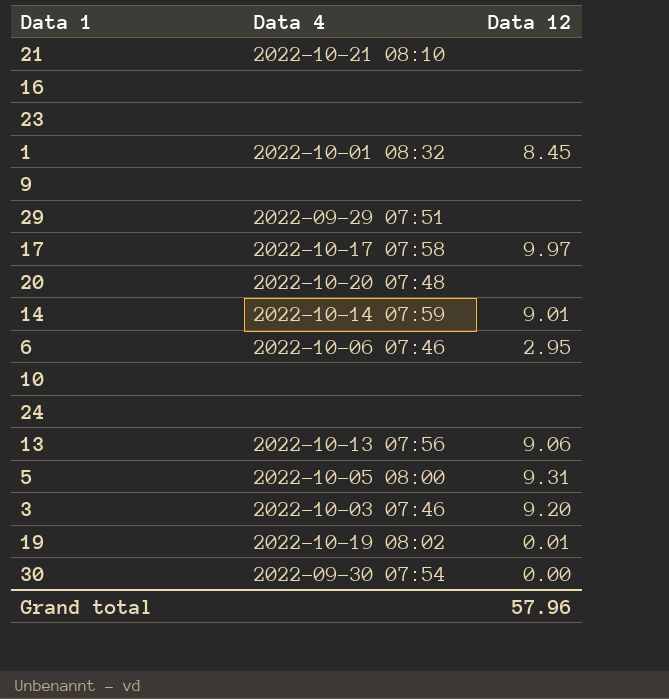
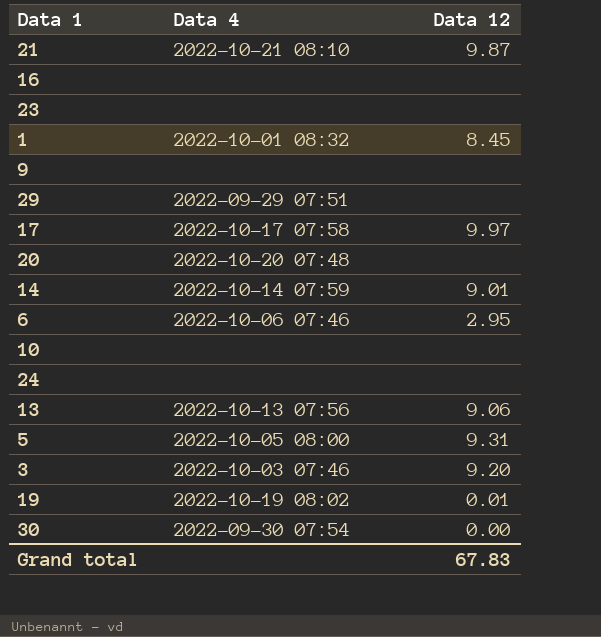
21 | Data 12: none -> 9.87
Grand total | Data 12: 57.96 -> 67.83

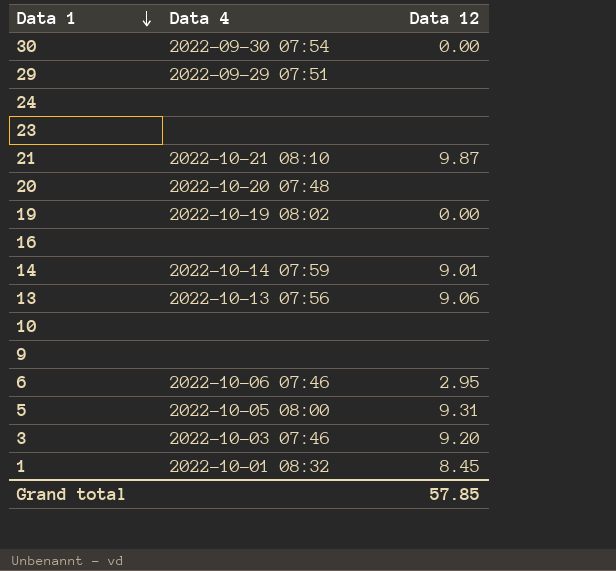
row order: none -> Data 1 descending
row 17: 2022-10-17 07:58 | 9.97 -> none
19 | Data 12: 0.01 -> 0.00
Grand total | Data 12: 67.83 -> 57.85

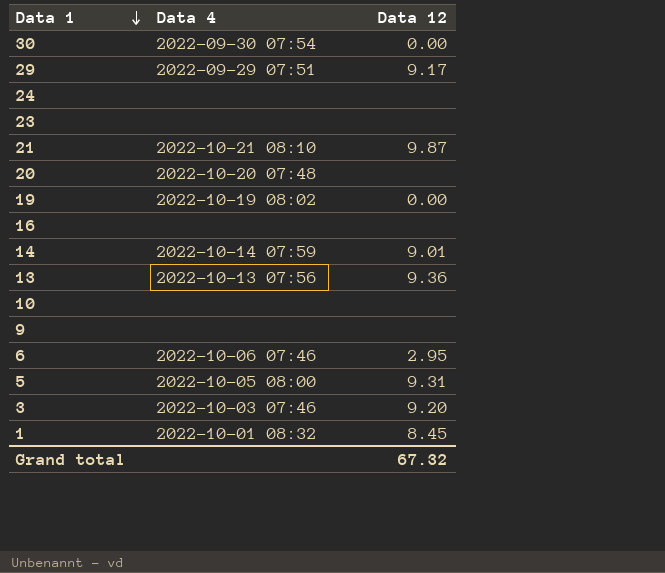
29 | Data 12: none -> 9.17
13 | Data 12: 9.06 -> 9.36
Grand total | Data 12: 57.85 -> 67.32

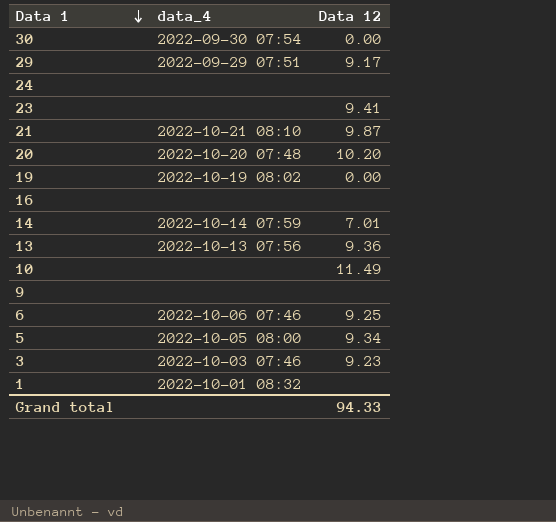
column name: Data 4 -> data_4
23 | Data 12: none -> 9.41
20 | Data 12: none -> 10.20
14 | Data 12: 9.01 -> 7.01
10 | Data 12: none -> 11.49
6 | Data 12: 2.95 -> 9.25
5 | Data 12: 9.31 -> 9.34
3 | Data 12: 9.20 -> 9.23
1 | Data 12: 8.45 -> none
Grand total | Data 12: 67.32 -> 94.33

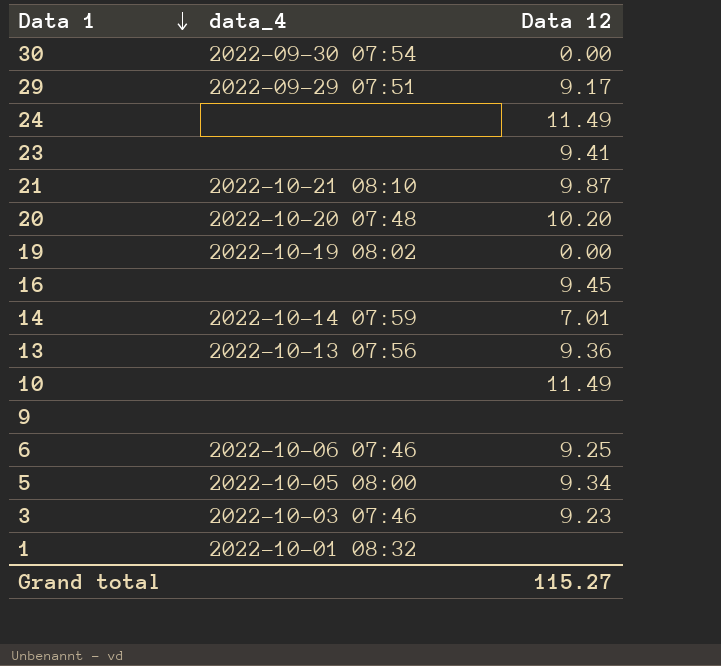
24 | Data 12: none -> 11.49
16 | Data 12: none -> 9.45
Grand total | Data 12: 94.33 -> 115.27

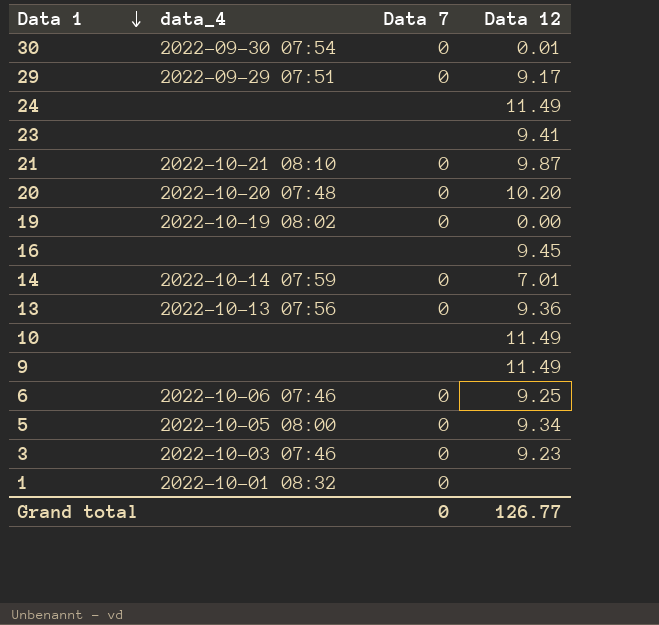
column Data 7 | position: none -> 3
30 | Data 12: 0.00 -> 0.01
9 | Data 12: none -> 11.49
Grand total | Data 12: 115.27 -> 126.77

